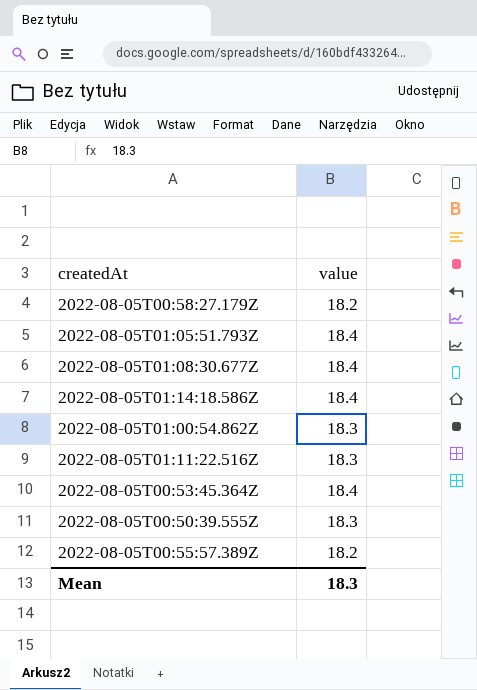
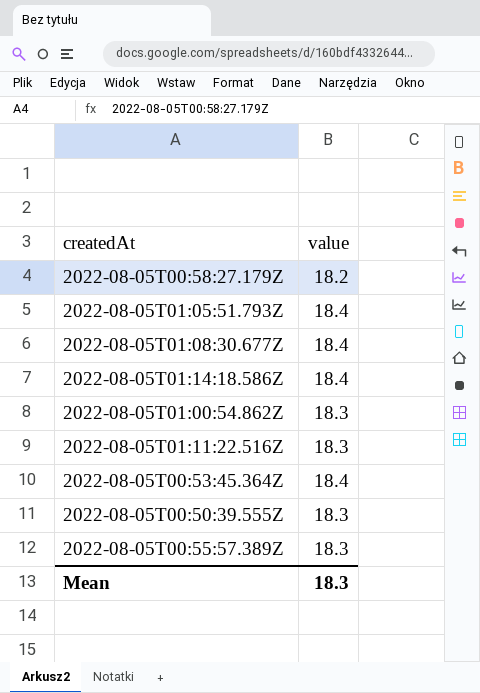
2022-08-05T00:55:57.389Z | value: 18.2 -> 18.3

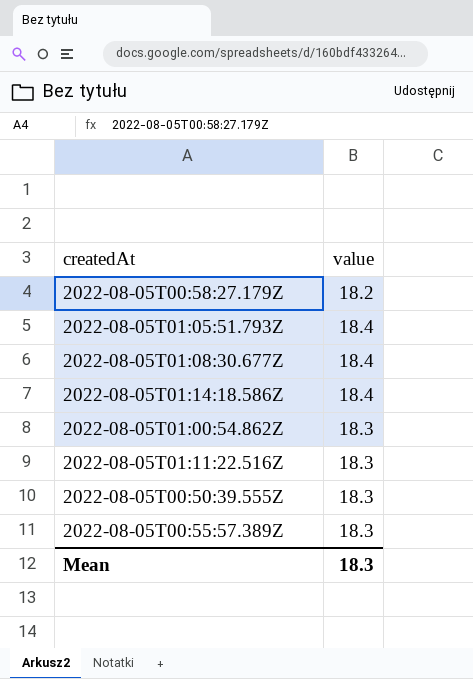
row 2022-08-05T00:53:45.364Z: 18.4 -> none

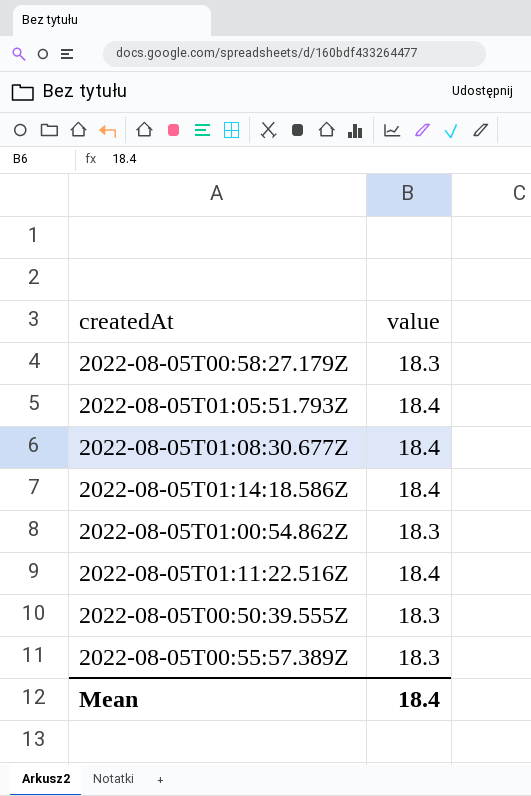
2022-08-05T00:58:27.179Z | value: 18.2 -> 18.3
2022-08-05T01:11:22.516Z | value: 18.3 -> 18.4
Mean | value: 18.3 -> 18.4

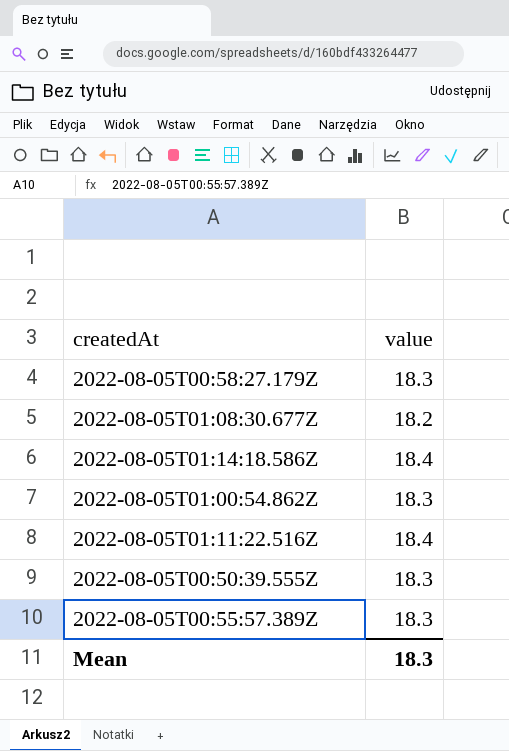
row 2022-08-05T01:05:51.793Z: 18.4 -> none
2022-08-05T01:08:30.677Z | value: 18.4 -> 18.2
Mean | value: 18.4 -> 18.3

